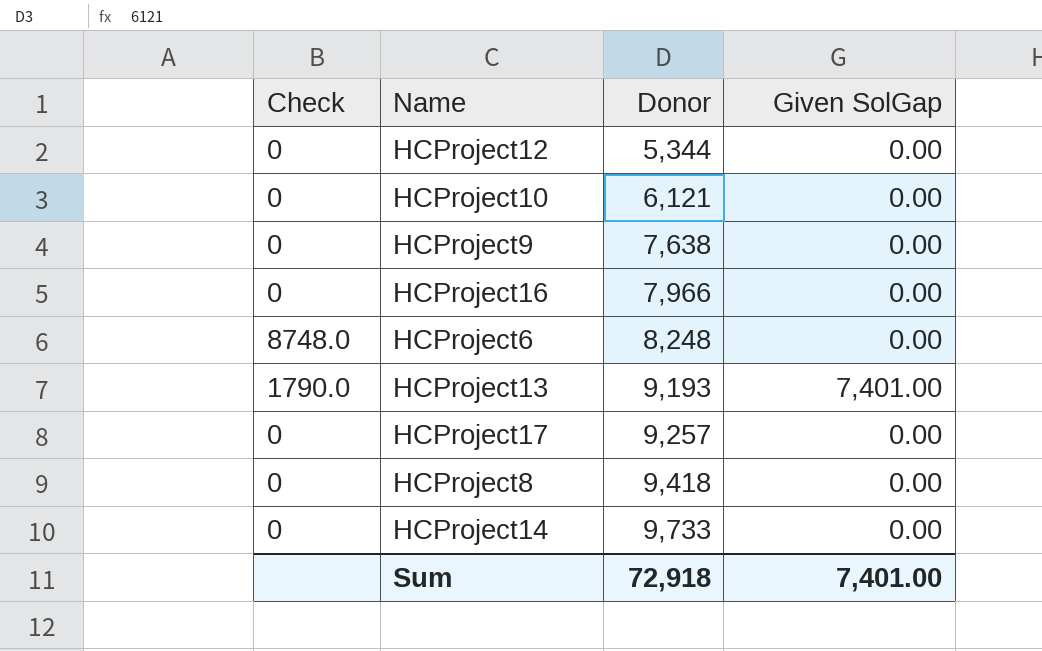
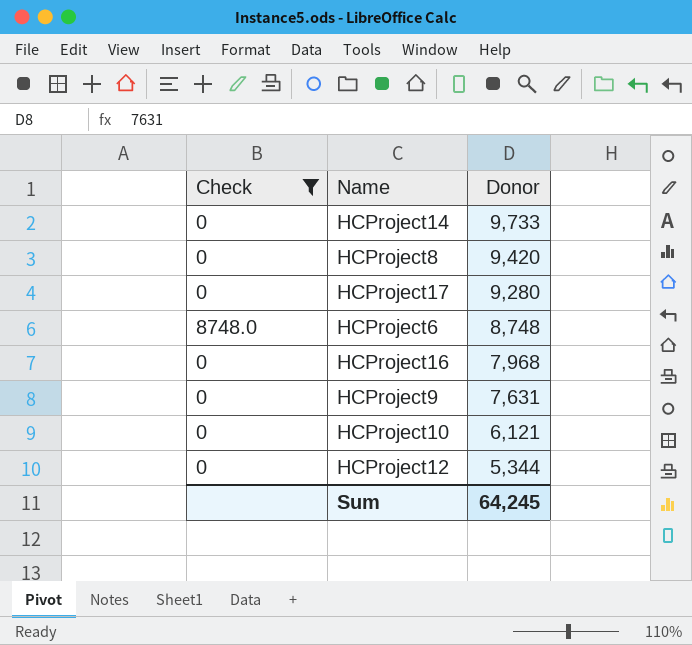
filter: none -> Check != 1790.0
row order: Donor ascending -> Donor descending
column Given SolGap | position: 4 -> none
HCProject8 | Donor: 9,418 -> 9,420
HCProject17 | Donor: 9,257 -> 9,280
HCProject6 | Donor: 8,248 -> 8,748
HCProject16 | Donor: 7,966 -> 7,968
HCProject9 | Donor: 7,638 -> 7,631
Sum | Donor: 72,918 -> 64,245

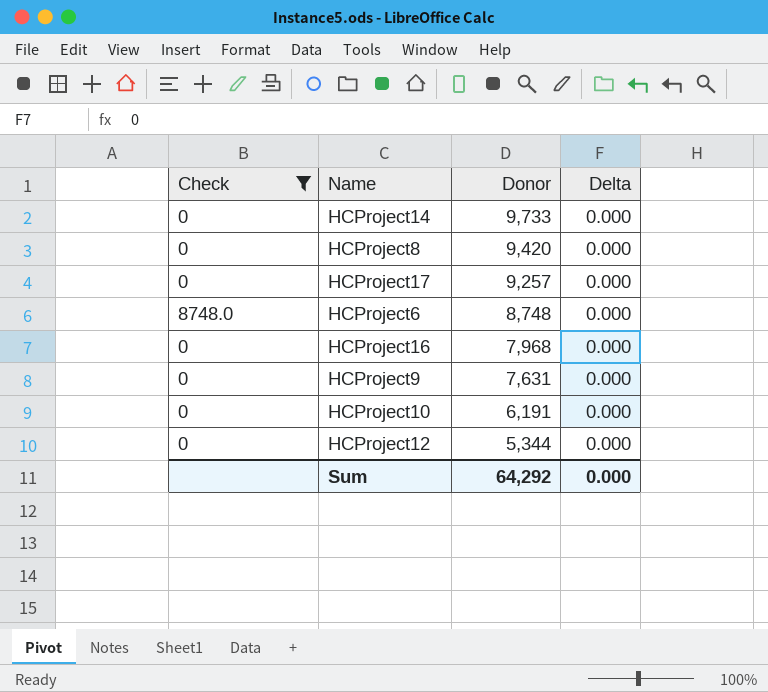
column Delta | position: none -> 4
HCProject17 | Donor: 9,280 -> 9,257
HCProject10 | Donor: 6,121 -> 6,191
Sum | Donor: 64,245 -> 64,292

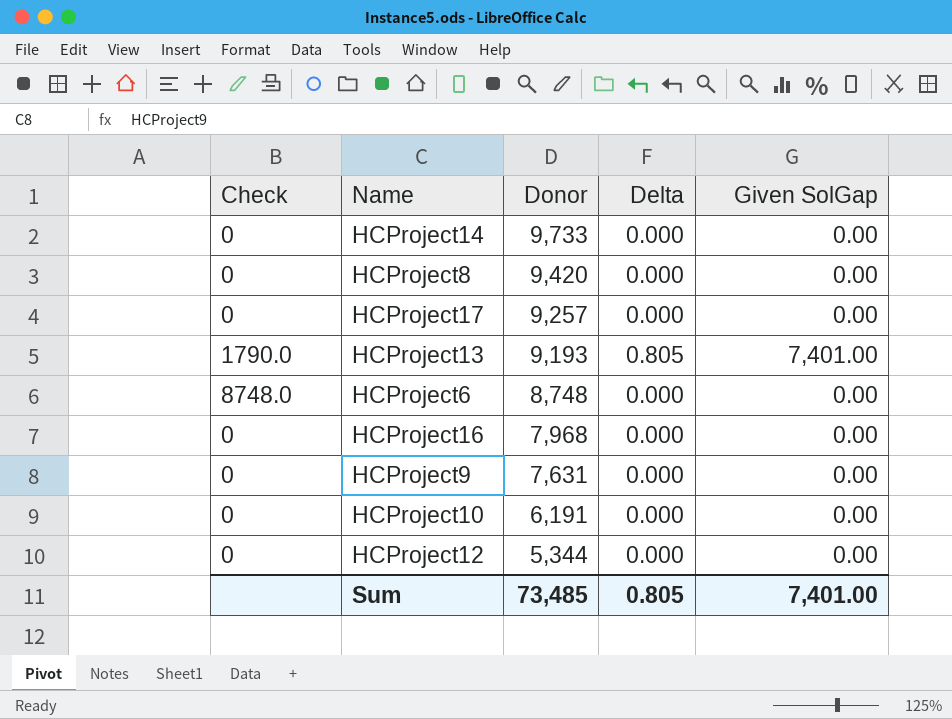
filter: Check != 1790.0 -> none
column Given SolGap | position: none -> 5
Sum | Donor: 64,292 -> 73,485
Sum | Delta: 0.000 -> 0.805

